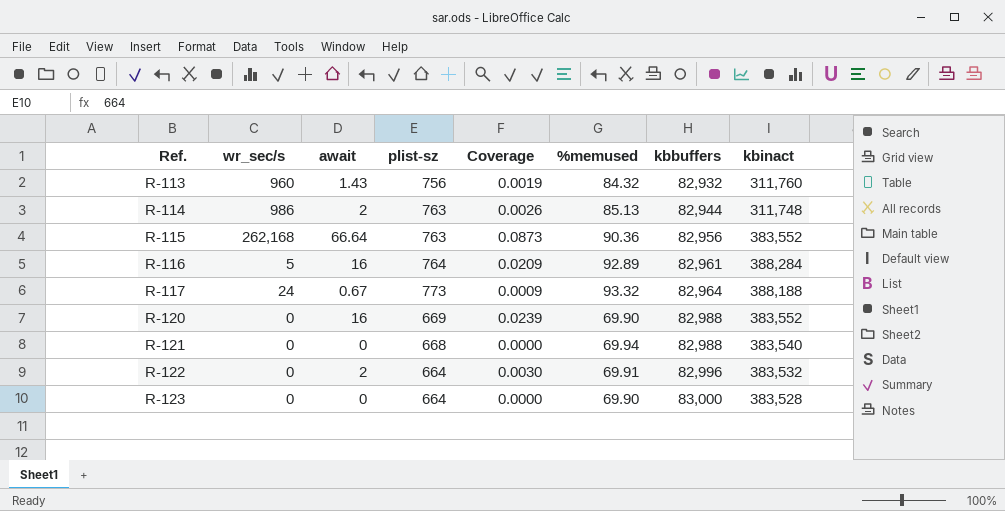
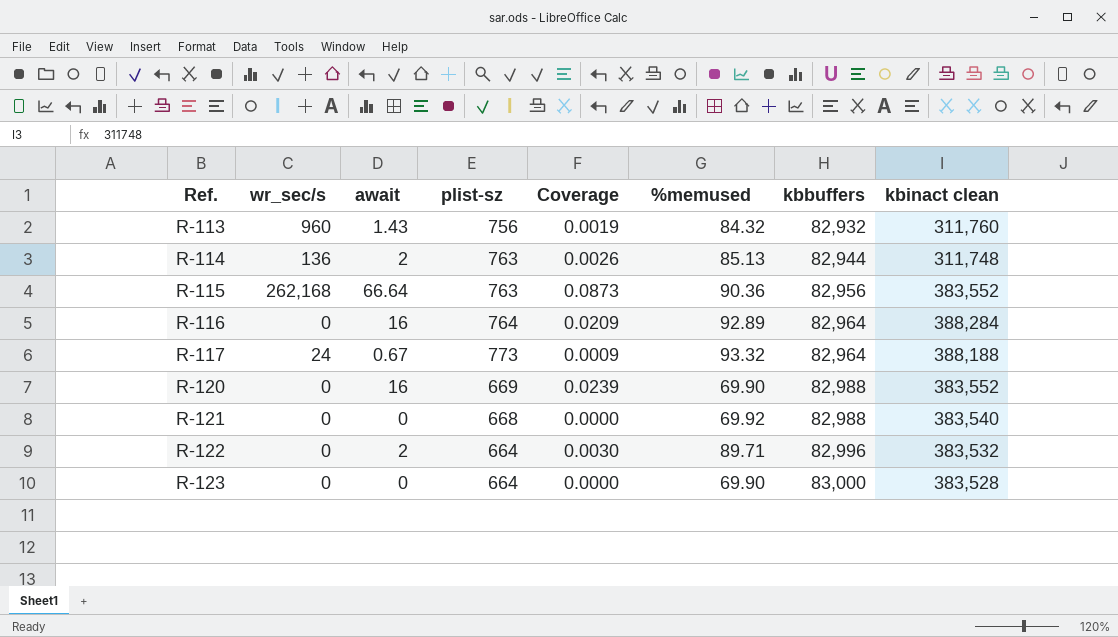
column name: kbinact -> kbinact clean
R-114 | wr_sec/s: 986 -> 136
R-116 | wr_sec/s: 5 -> 0
R-116 | kbbuffers: 82,961 -> 82,964
R-121 | %memused: 69.94 -> 69.92
R-122 | %memused: 69.91 -> 89.71

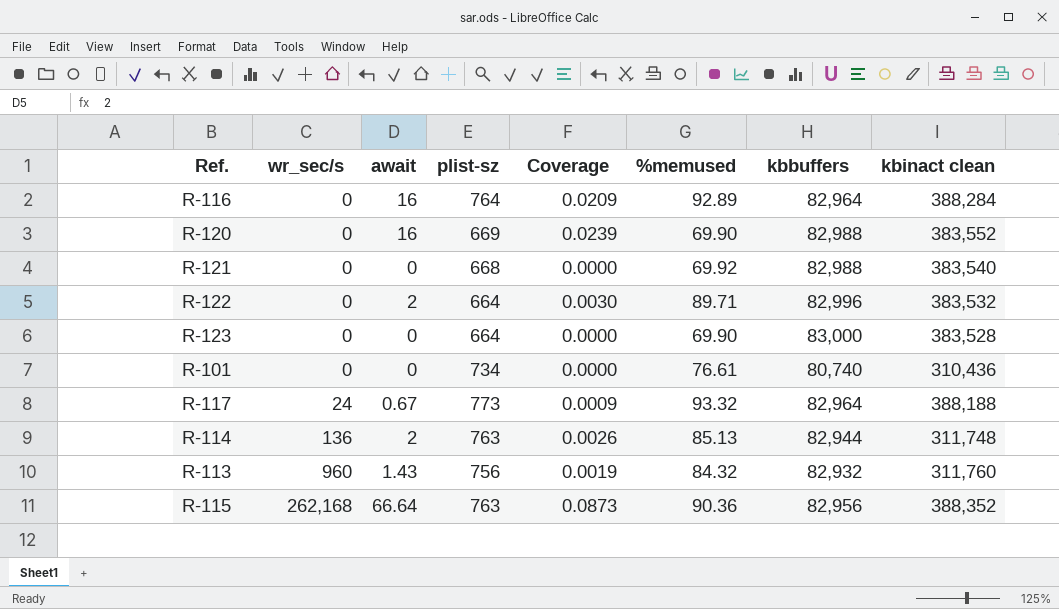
row order: Ref. ascending -> wr_sec/s ascending
row R-101: none -> 0 | 0 | 734 | 0.0000 | 76.61 | 80,740 | 310,436
R-115 | kbinact clean: 383,552 -> 388,352

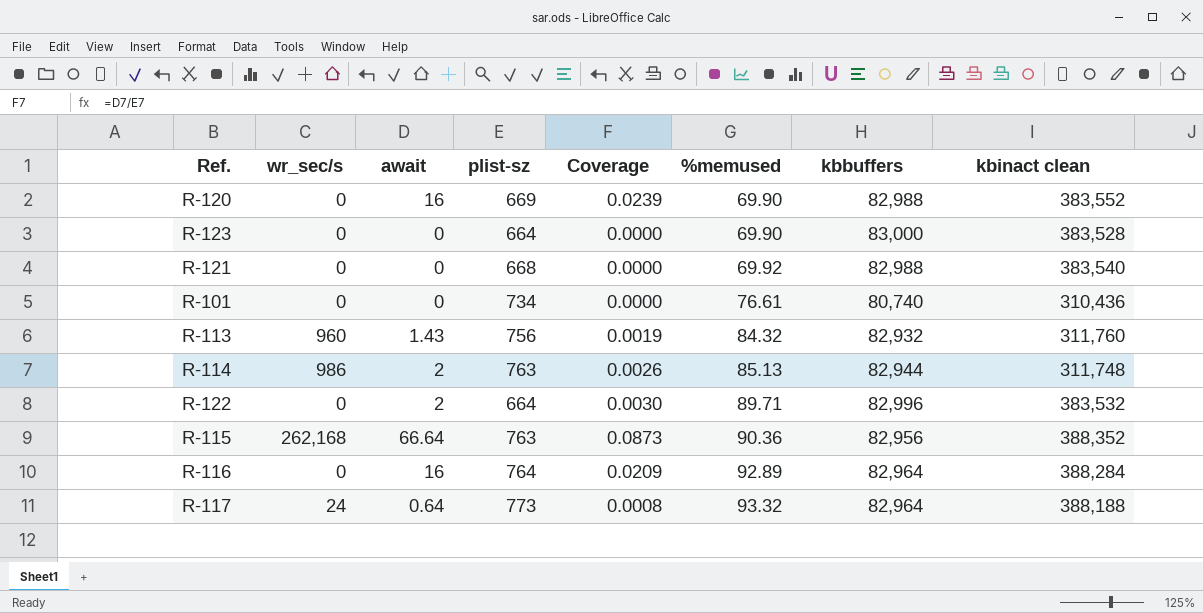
row order: wr_sec/s ascending -> %memused ascending
R-114 | wr_sec/s: 136 -> 986
R-117 | await: 0.67 -> 0.64
R-117 | Coverage: 0.0009 -> 0.0008

